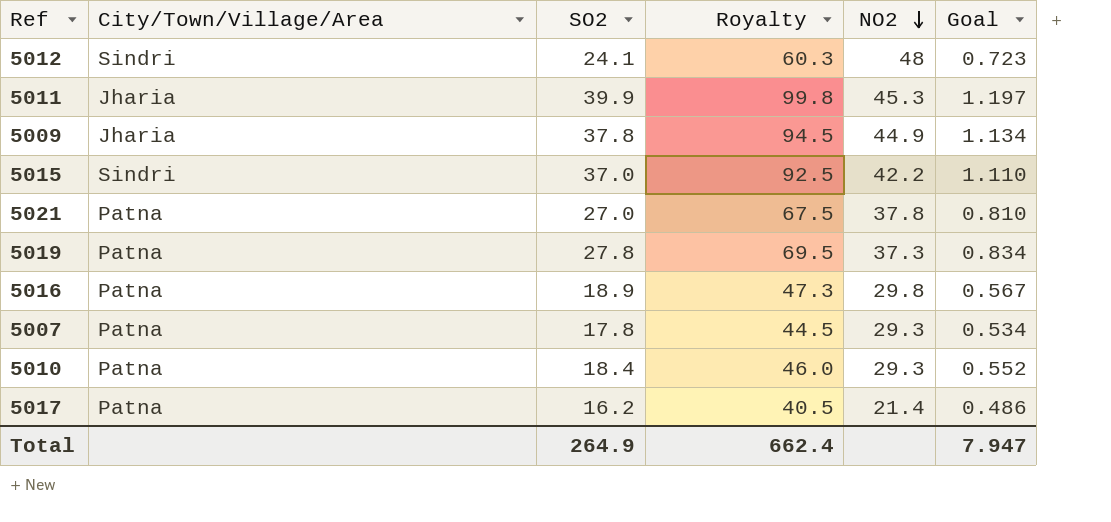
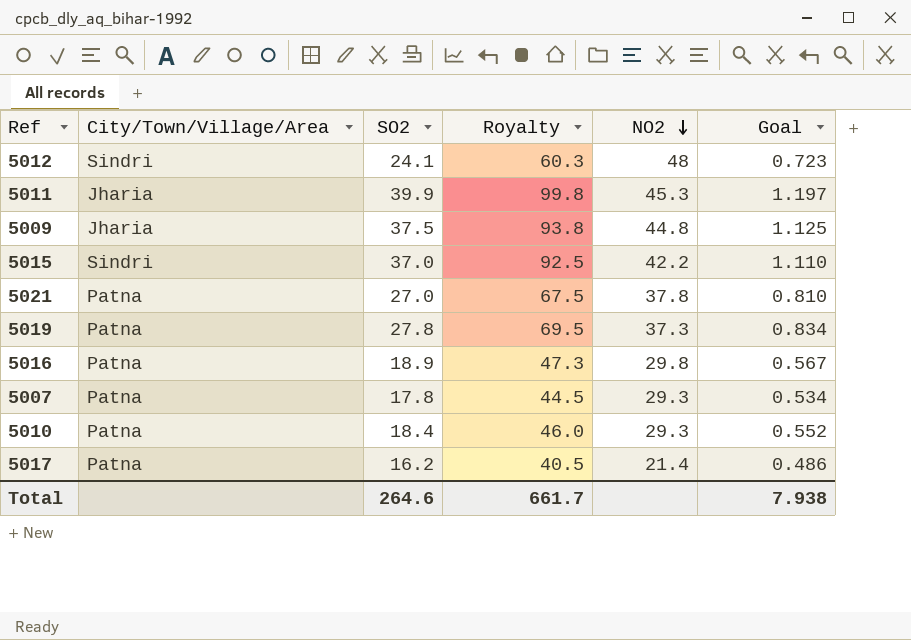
5009 | SO2: 37.8 -> 37.5
5009 | Royalty: 94.5 -> 93.8
5009 | NO2: 44.9 -> 44.8
5009 | Goal: 1.134 -> 1.125
Total | SO2: 264.9 -> 264.6
Total | Royalty: 662.4 -> 661.7
Total | Goal: 7.947 -> 7.938

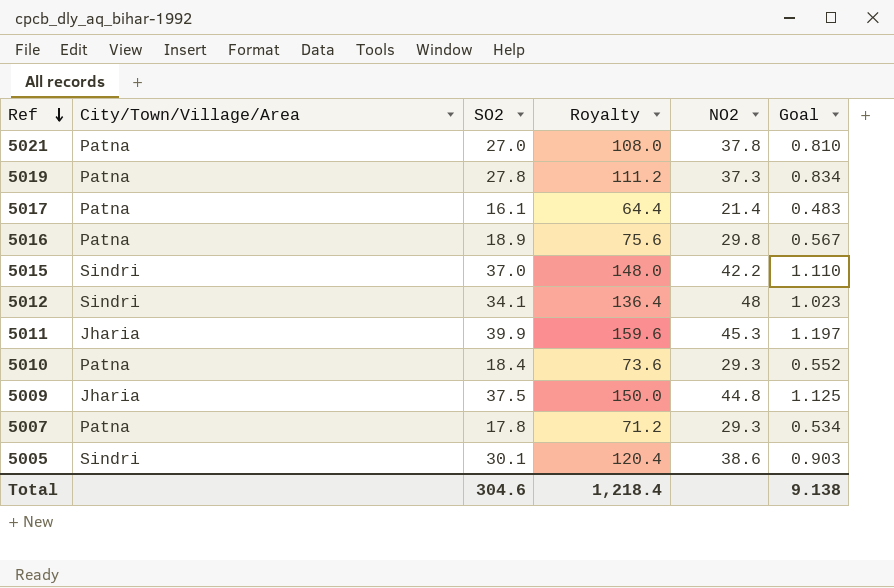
row order: NO2 descending -> Ref descending
column Royalty | formula: [SO2] * 2.5 -> [SO2] * 4
5017 | SO2: 16.2 -> 16.1
5017 | Goal: 0.486 -> 0.483
5012 | SO2: 24.1 -> 34.1
5012 | Goal: 0.723 -> 1.023
row 5005: none -> Sindri | 30.1 | 120.4 | 38.6 | 0.903
Total | SO2: 264.6 -> 304.6
Total | Royalty: 661.7 -> 1,218.4
Total | Goal: 7.938 -> 9.138

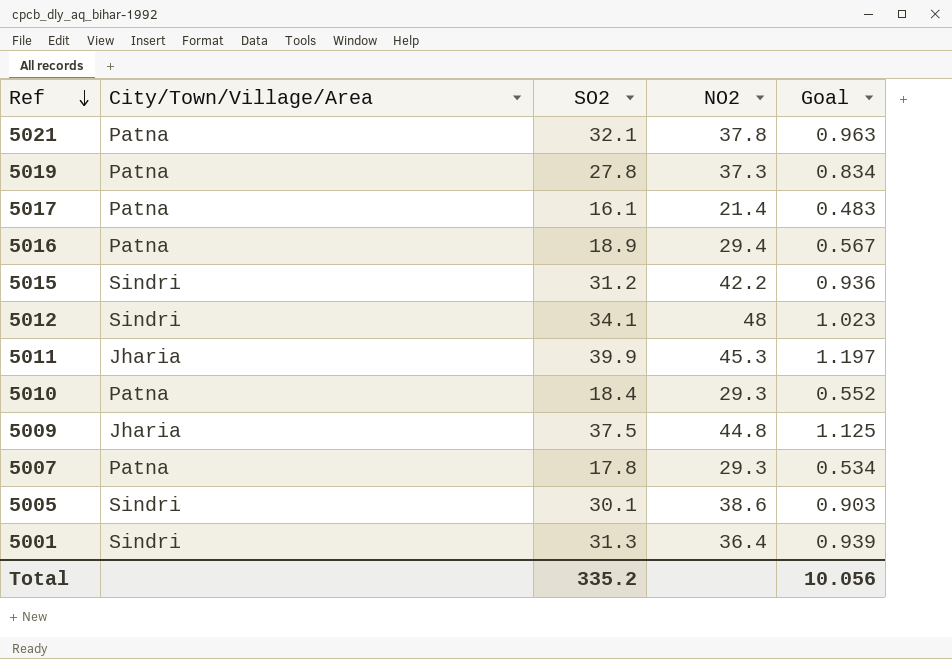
column Royalty | formula: [SO2] * 4 -> none
5021 | SO2: 27.0 -> 32.1
5021 | Goal: 0.810 -> 0.963
5016 | NO2: 29.8 -> 29.4
5015 | SO2: 37.0 -> 31.2
5015 | Goal: 1.110 -> 0.936
row 5001: none -> Sindri | 31.3 | 36.4 | 0.939
Total | SO2: 304.6 -> 335.2
Total | Goal: 9.138 -> 10.056

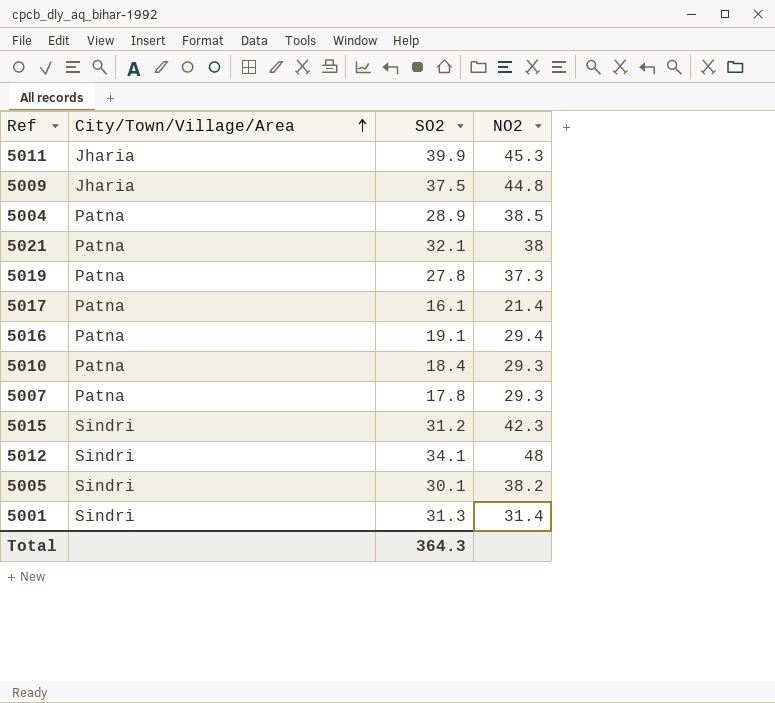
row order: Ref descending -> City/Town/Village/Area ascending
column Goal | formula: [SO2] * 0.03 -> none
row 5004: none -> Patna | 28.9 | 38.5
5021 | NO2: 37.8 -> 38
5016 | SO2: 18.9 -> 19.1
5015 | NO2: 42.2 -> 42.3
5005 | NO2: 38.6 -> 38.2
5001 | NO2: 36.4 -> 31.4
Total | SO2: 335.2 -> 364.3

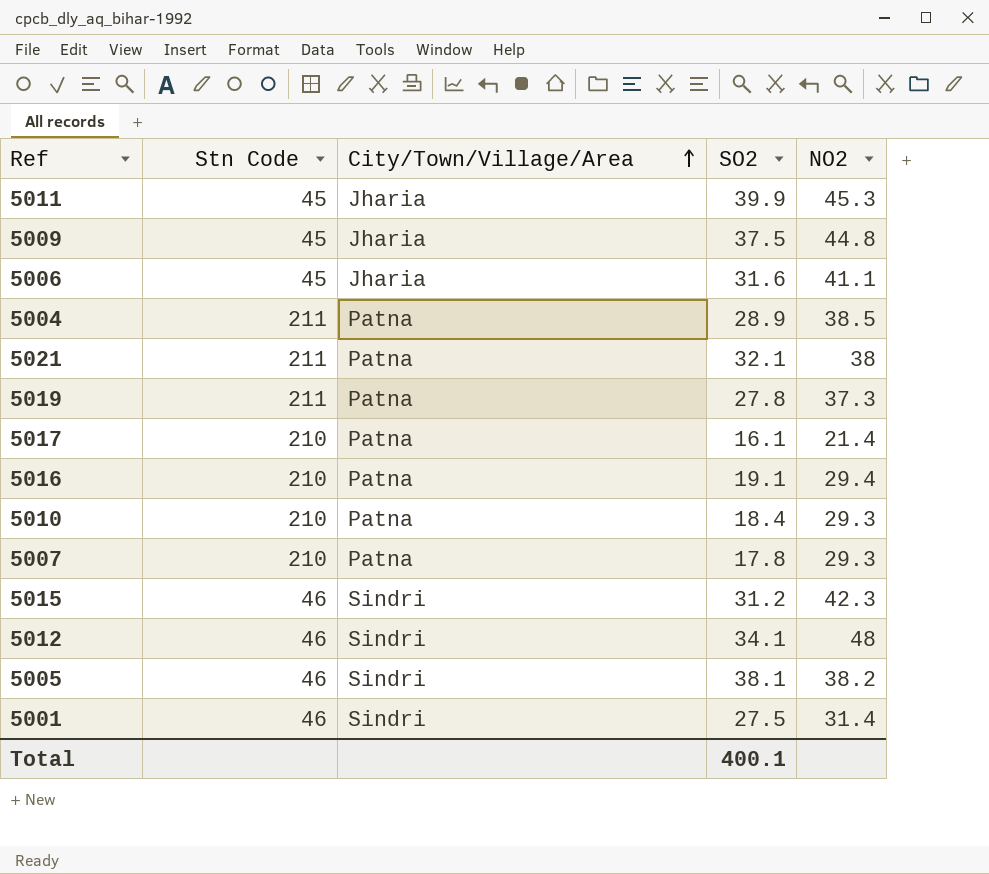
column Stn Code | position: none -> 2
row 5006: none -> 45 | Jharia | 31.6 | 41.1
5005 | SO2: 30.1 -> 38.1
5001 | SO2: 31.3 -> 27.5
Total | SO2: 364.3 -> 400.1

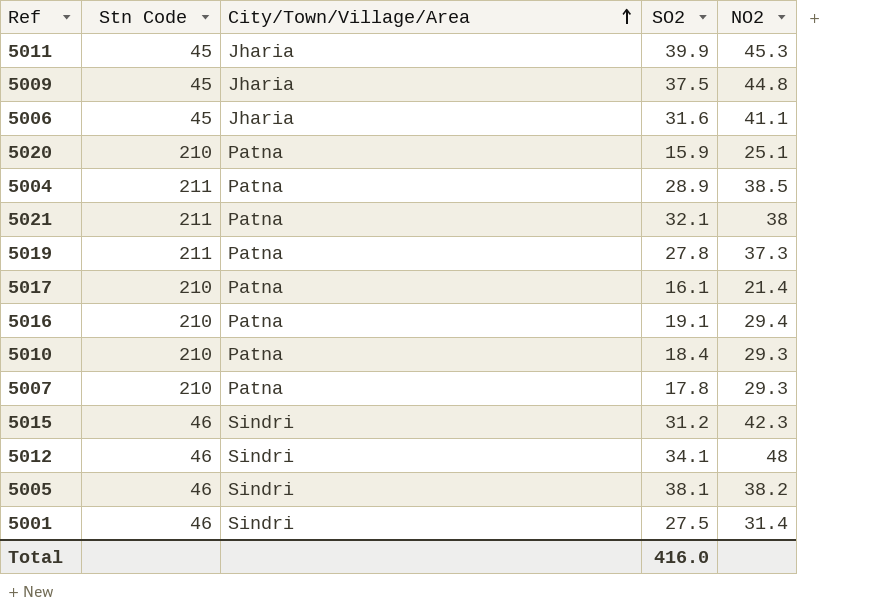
row 5020: none -> 210 | Patna | 15.9 | 25.1
Total | SO2: 400.1 -> 416.0

